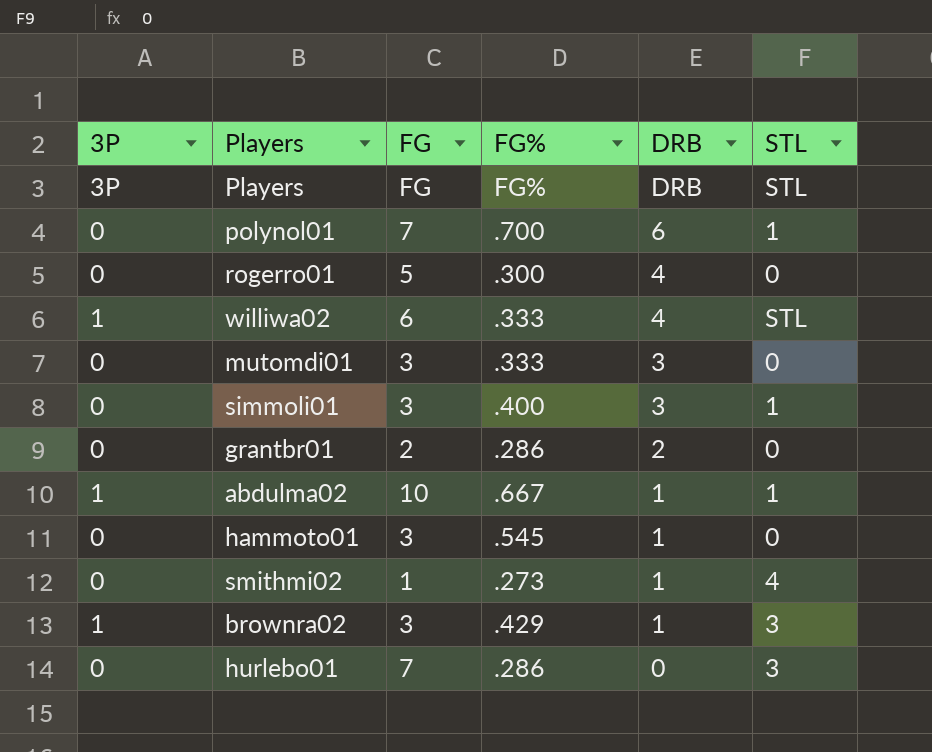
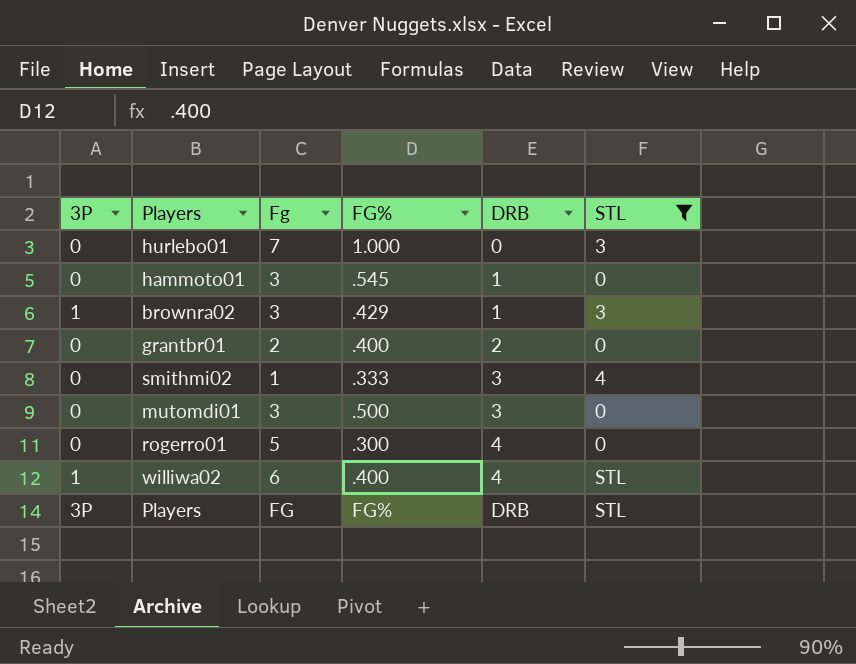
filter: none -> STL != 1
row order: DRB descending -> DRB ascending
column name: FG -> Fg
hurlebo01 | FG%: .286 -> 1.000
grantbr01 | FG%: .286 -> .400
smithmi02 | FG%: .273 -> .333
smithmi02 | DRB: 1 -> 3
mutomdi01 | FG%: .333 -> .500
williwa02 | FG%: .333 -> .400

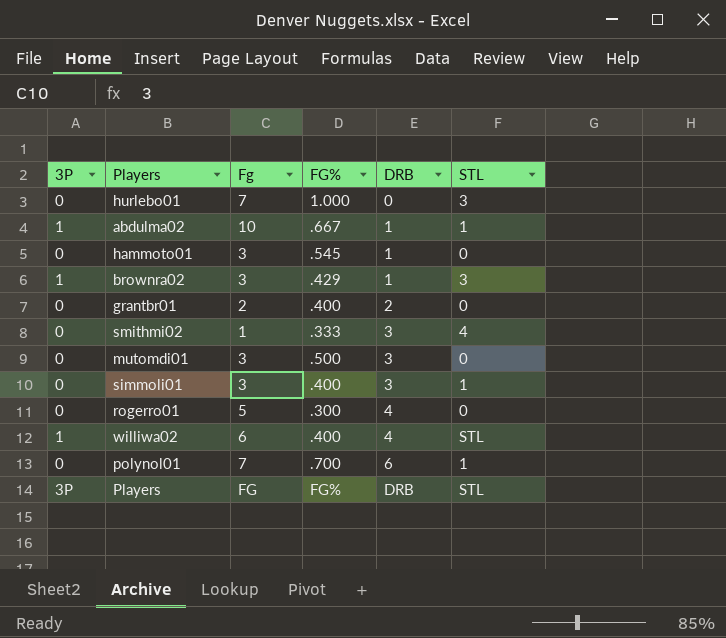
filter: STL != 1 -> none

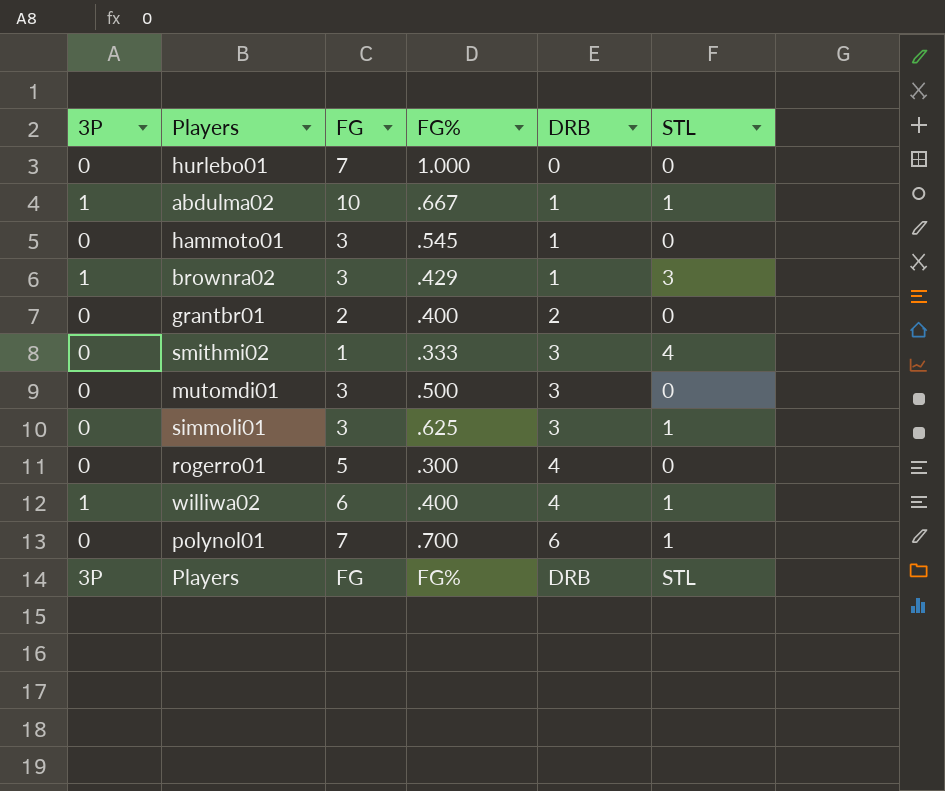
column name: Fg -> FG
hurlebo01 | STL: 3 -> 0
simmoli01 | FG%: .400 -> .625
williwa02 | STL: STL -> 1

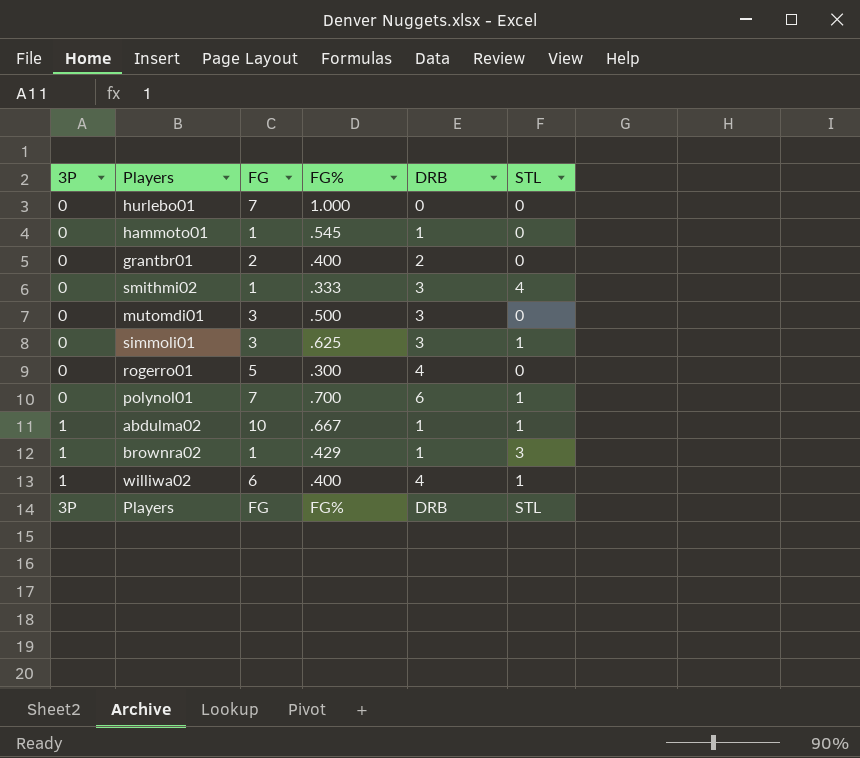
row order: DRB ascending -> 3P ascending
hammoto01 | FG: 3 -> 1
brownra02 | FG: 3 -> 1

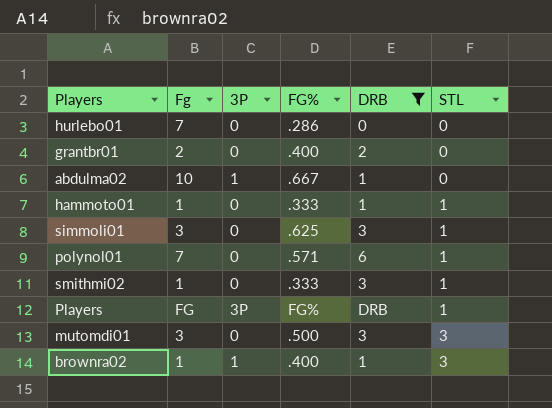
filter: none -> DRB != 4
row order: 3P ascending -> STL ascending
column name: FG -> Fg
column 3P | position: 1 -> 3
hurlebo01 | FG%: 1.000 -> .286
abdulma02 | STL: 1 -> 0
hammoto01 | FG%: .545 -> .333
hammoto01 | STL: 0 -> 1
polynol01 | FG%: .700 -> .571
smithmi02 | STL: 4 -> 1
Players | STL: STL -> 1
mutomdi01 | STL: 0 -> 3
brownra02 | FG%: .429 -> .400

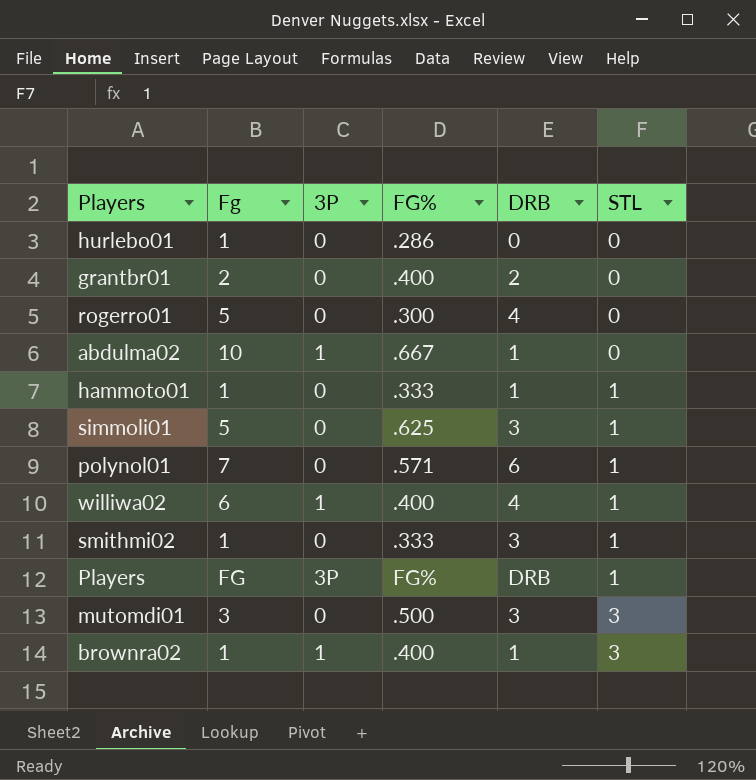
filter: DRB != 4 -> none
hurlebo01 | Fg: 7 -> 1
simmoli01 | Fg: 3 -> 5

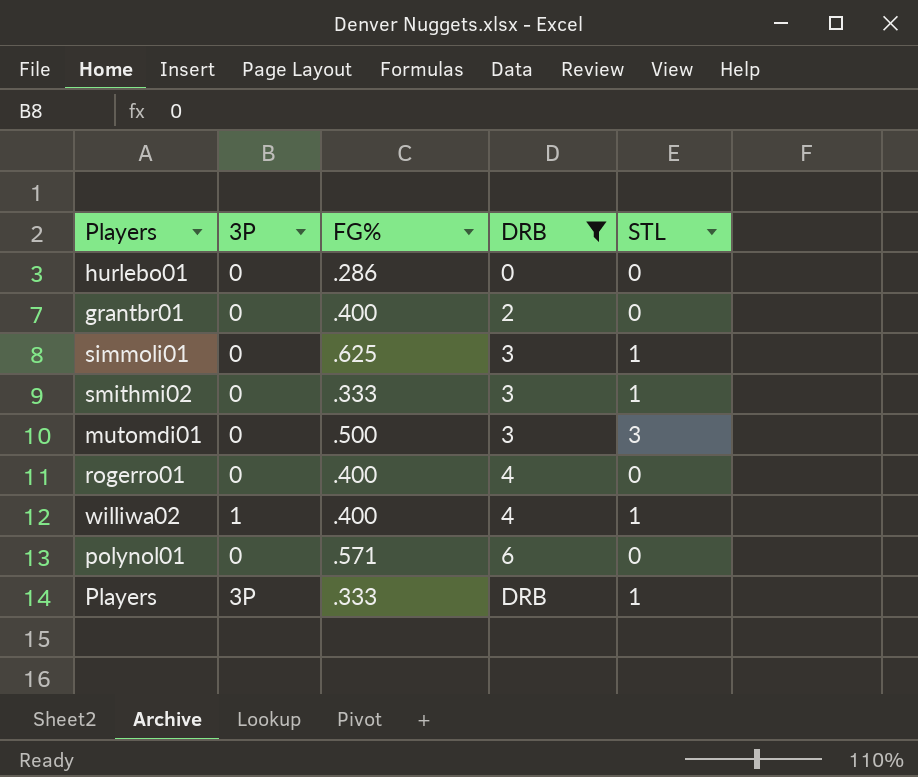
filter: none -> DRB != 1
row order: STL ascending -> DRB ascending
column Fg | position: 2 -> none
rogerro01 | FG%: .300 -> .400
polynol01 | STL: 1 -> 0
Players | FG%: FG% -> .333

